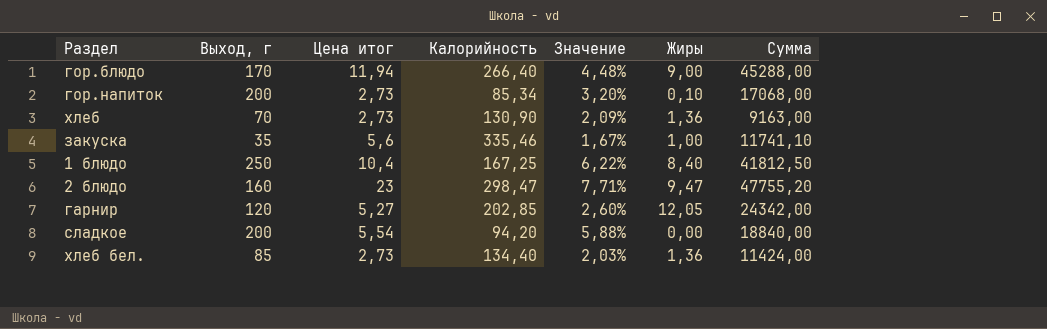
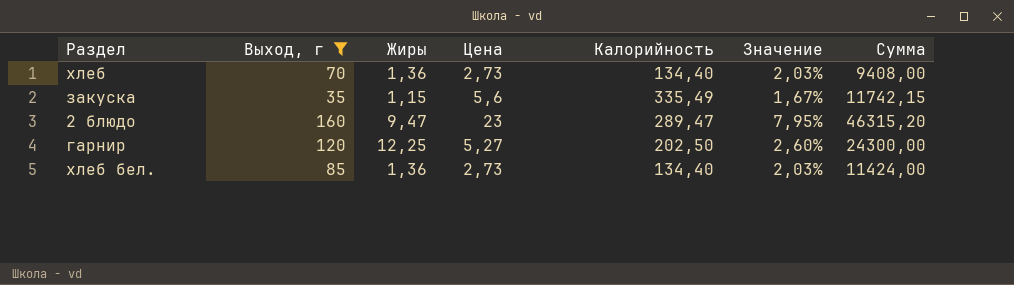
filter: none -> Выход, г <= 160
column Жиры | position: 6 -> 3
column name: Цена итог -> Цена
хлеб | Калорийность: 130,90 -> 134,40
хлеб | Значение: 2,09% -> 2,03%
хлеб | Сумма: 9163,00 -> 9408,00
закуска | Жиры: 1,00 -> 1,15
закуска | Калорийность: 335,46 -> 335,49
закуска | Сумма: 11741,10 -> 11742,15
2 блюдо | Калорийность: 298,47 -> 289,47
2 блюдо | Значение: 7,71% -> 7,95%
2 блюдо | Сумма: 47755,20 -> 46315,20
гарнир | Жиры: 12,05 -> 12,25
гарнир | Калорийность: 202,85 -> 202,50
гарнир | Сумма: 24342,00 -> 24300,00

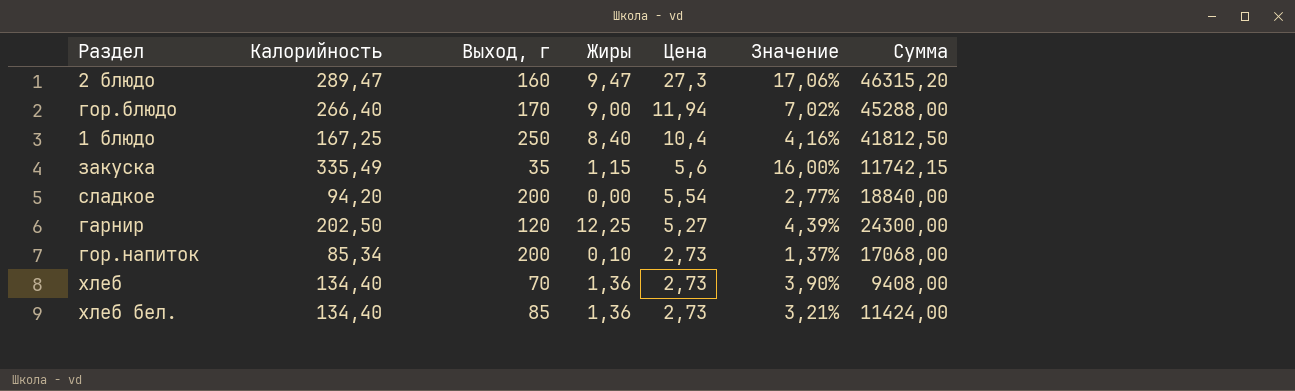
filter: Выход, г <= 160 -> none
row order: none -> Цена descending
column Калорийность | position: 5 -> 2
column Значение | formula: [Цена] / [Калорийность] -> [Цена] / [Выход, г]
2 блюдо | Цена: 23 -> 27,3

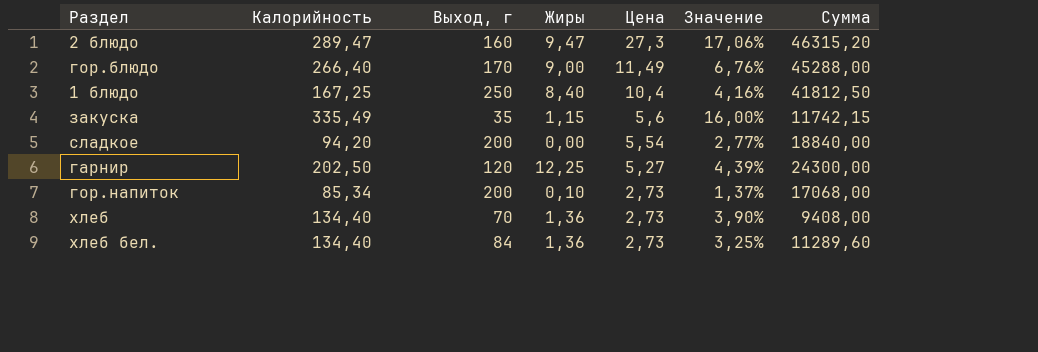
гор.блюдо | Цена: 11,94 -> 11,49
гор.блюдо | Значение: 7,02% -> 6,76%
хлеб бел. | Выход, г: 85 -> 84
хлеб бел. | Значение: 3,21% -> 3,25%
хлеб бел. | Сумма: 11424,00 -> 11289,60

